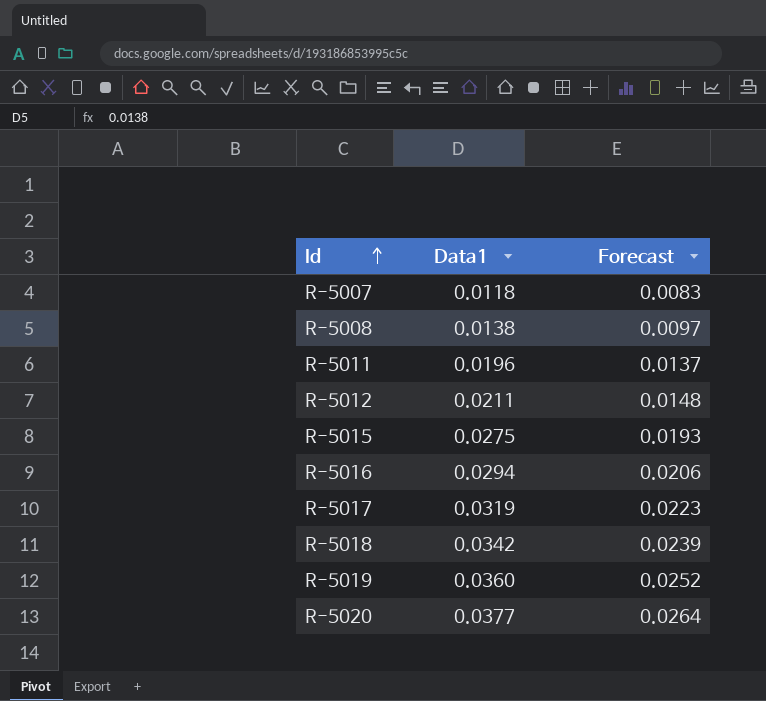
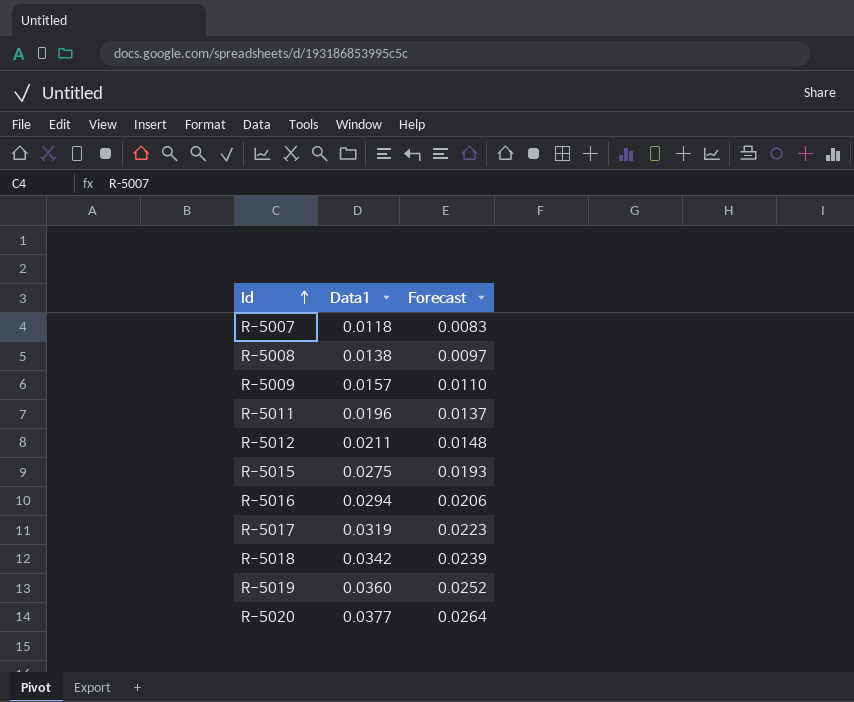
row R-5009: none -> 0.0157 | 0.0110

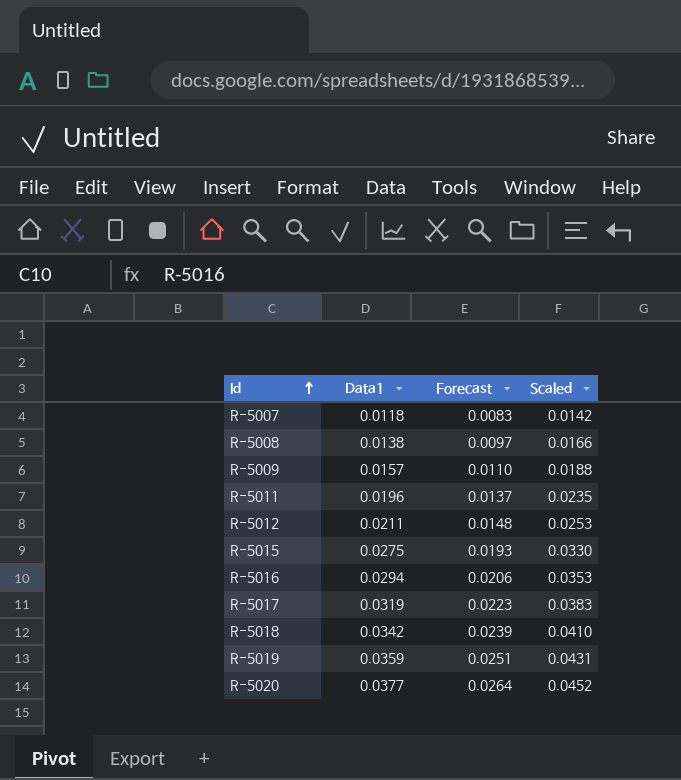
column Scaled | formula: none -> [Data1] * 1.2
R-5019 | Data1: 0.0360 -> 0.0359
R-5019 | Forecast: 0.0252 -> 0.0251

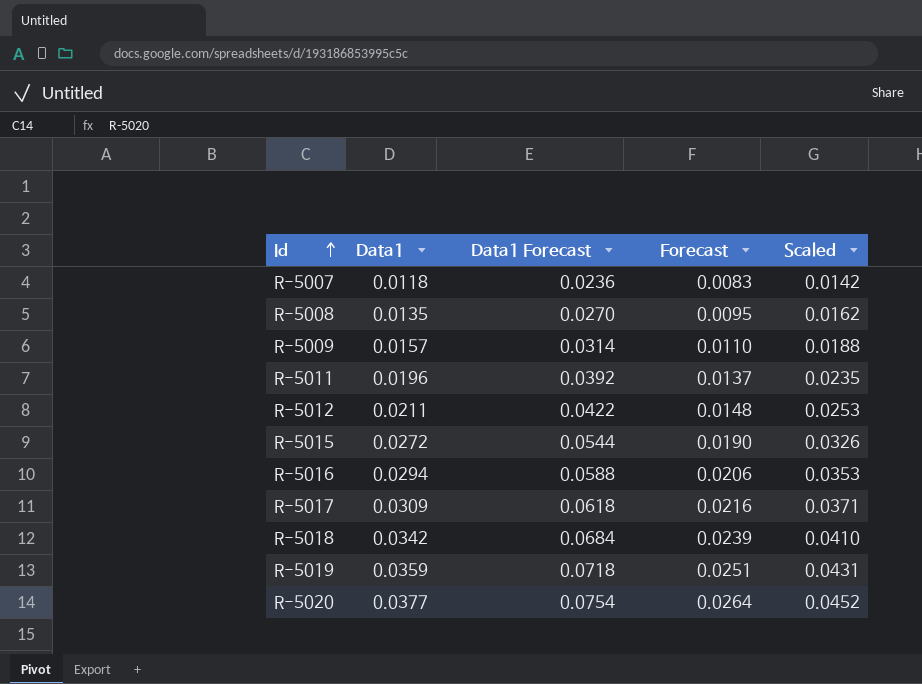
column Data1 Forecast | formula: none -> [Data1] * 2
R-5008 | Data1: 0.0138 -> 0.0135
R-5008 | Forecast: 0.0097 -> 0.0095
R-5008 | Scaled: 0.0166 -> 0.0162
R-5015 | Data1: 0.0275 -> 0.0272
R-5015 | Forecast: 0.0193 -> 0.0190
R-5015 | Scaled: 0.0330 -> 0.0326
R-5017 | Data1: 0.0319 -> 0.0309
R-5017 | Forecast: 0.0223 -> 0.0216
R-5017 | Scaled: 0.0383 -> 0.0371

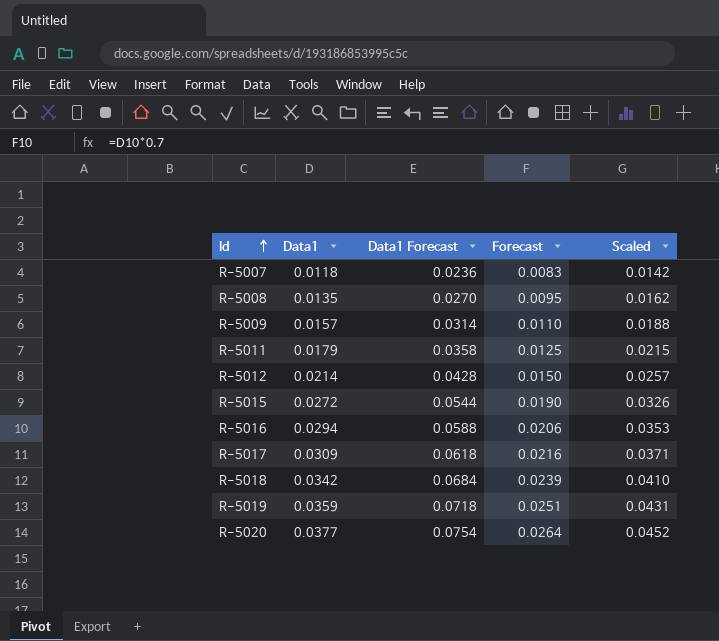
R-5011 | Data1: 0.0196 -> 0.0179
R-5011 | Data1 Forecast: 0.0392 -> 0.0358
R-5011 | Forecast: 0.0137 -> 0.0125
R-5011 | Scaled: 0.0235 -> 0.0215
R-5012 | Data1: 0.0211 -> 0.0214
R-5012 | Data1 Forecast: 0.0422 -> 0.0428
R-5012 | Forecast: 0.0148 -> 0.0150
R-5012 | Scaled: 0.0253 -> 0.0257

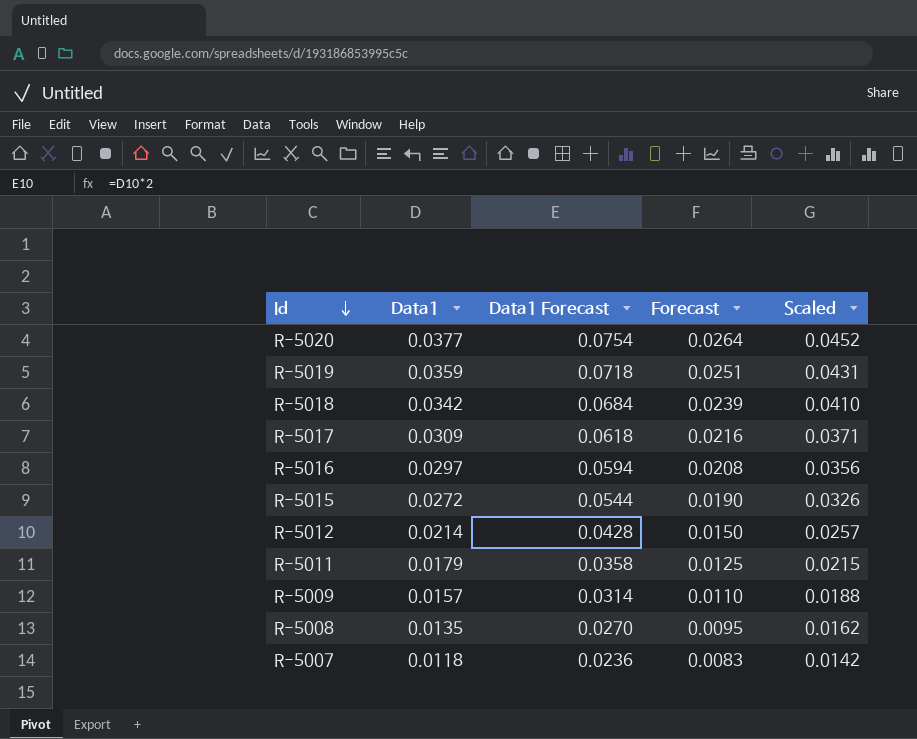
row order: Id ascending -> Id descending
R-5016 | Data1: 0.0294 -> 0.0297
R-5016 | Data1 Forecast: 0.0588 -> 0.0594
R-5016 | Forecast: 0.0206 -> 0.0208
R-5016 | Scaled: 0.0353 -> 0.0356

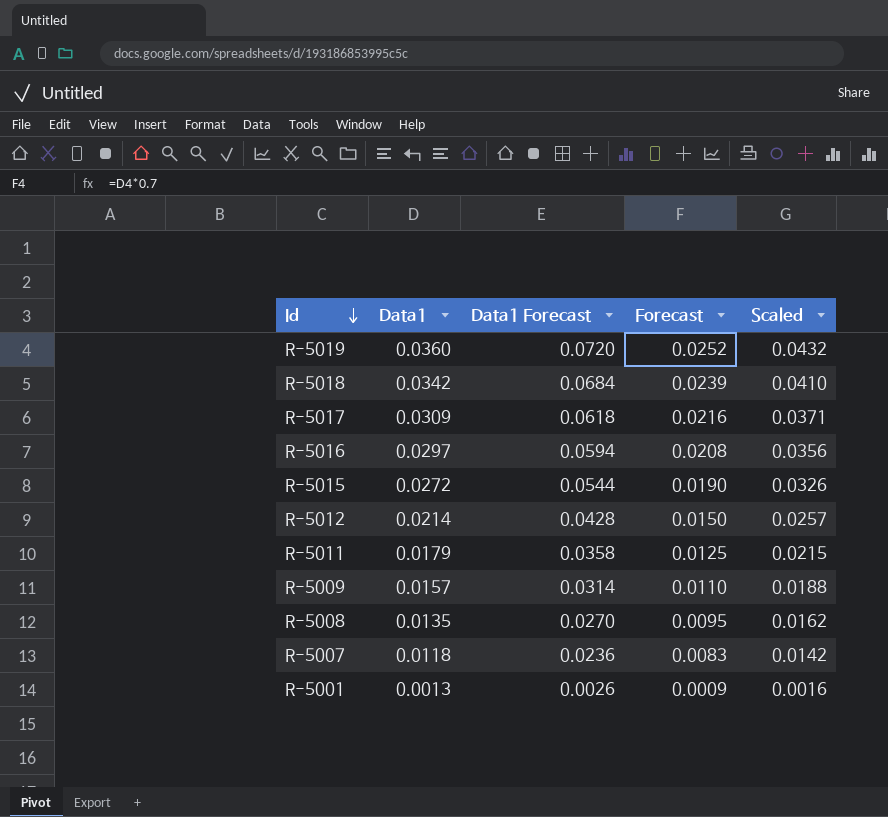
row R-5020: 0.0377 | 0.0754 | 0.0264 | 0.0452 -> none
R-5019 | Data1: 0.0359 -> 0.0360
R-5019 | Data1 Forecast: 0.0718 -> 0.0720
R-5019 | Forecast: 0.0251 -> 0.0252
R-5019 | Scaled: 0.0431 -> 0.0432
row R-5001: none -> 0.0013 | 0.0026 | 0.0009 | 0.0016

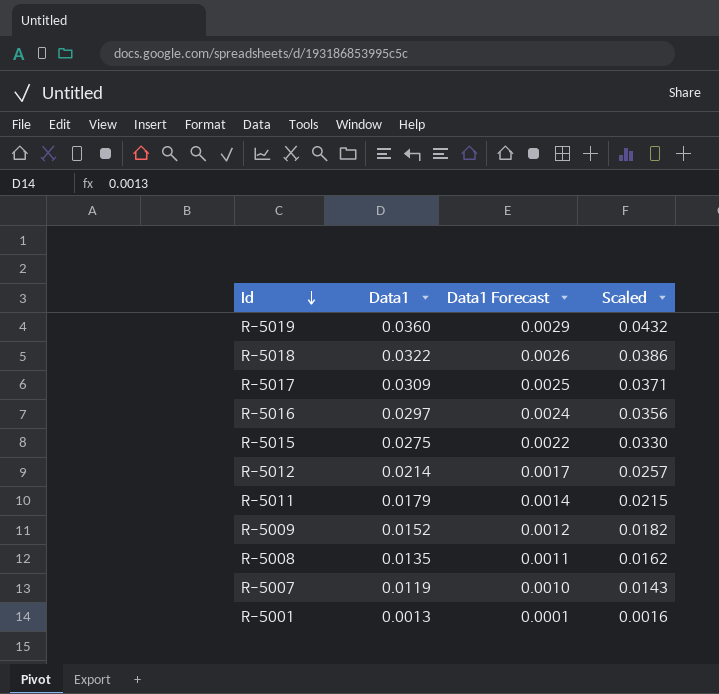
column Forecast | formula: [Data1] * 0.7 -> none
column Data1 Forecast | formula: [Data1] * 2 -> [Data1] * 0.08
R-5018 | Data1: 0.0342 -> 0.0322
R-5018 | Scaled: 0.0410 -> 0.0386
R-5015 | Data1: 0.0272 -> 0.0275
R-5015 | Scaled: 0.0326 -> 0.0330
R-5009 | Data1: 0.0157 -> 0.0152
R-5009 | Scaled: 0.0188 -> 0.0182
R-5007 | Data1: 0.0118 -> 0.0119
R-5007 | Scaled: 0.0142 -> 0.0143

